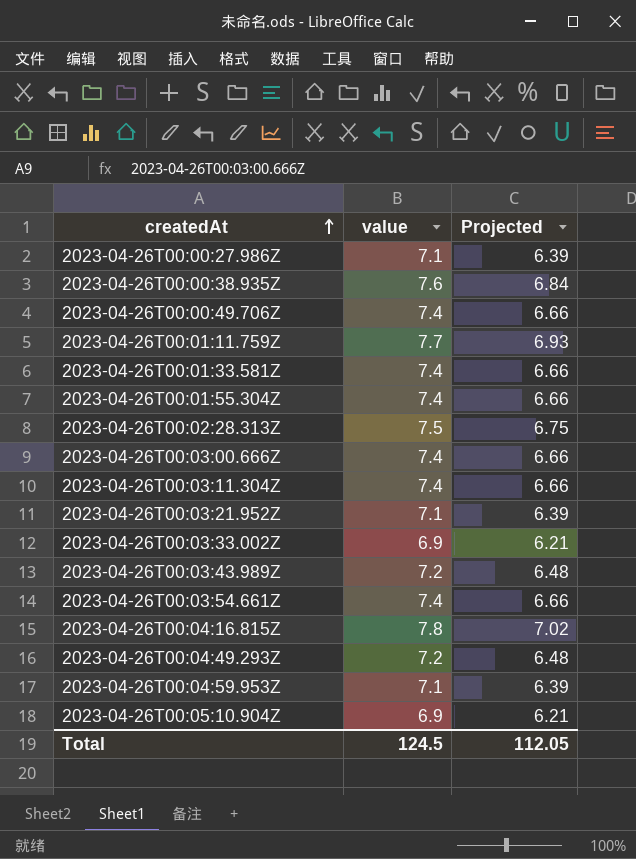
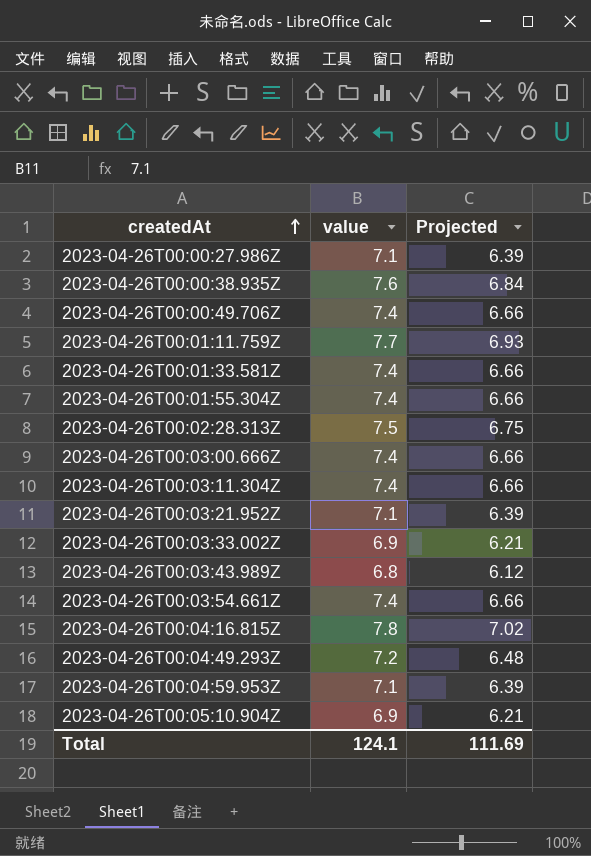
2023-04-26T00:03:43.989Z | value: 7.2 -> 6.8
2023-04-26T00:03:43.989Z | Projected: 6.48 -> 6.12
Total | value: 124.5 -> 124.1
Total | Projected: 112.05 -> 111.69

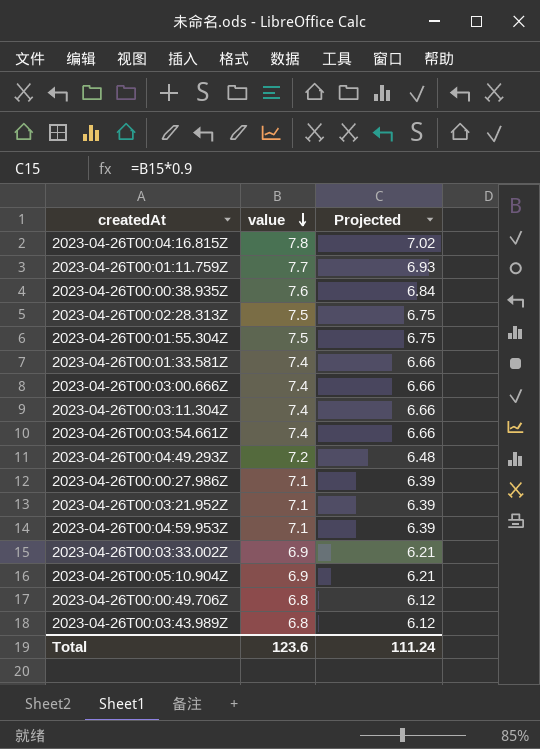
row order: createdAt ascending -> value descending
2023-04-26T00:01:55.304Z | value: 7.4 -> 7.5
2023-04-26T00:01:55.304Z | Projected: 6.66 -> 6.75
2023-04-26T00:00:49.706Z | value: 7.4 -> 6.8
2023-04-26T00:00:49.706Z | Projected: 6.66 -> 6.12
Total | value: 124.1 -> 123.6
Total | Projected: 111.69 -> 111.24

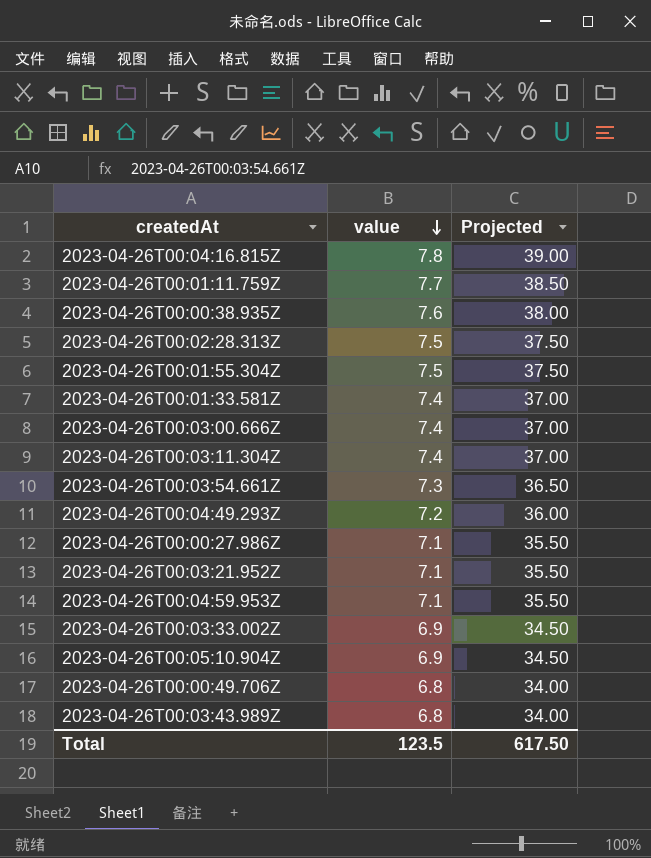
column Projected | formula: [value] * 0.9 -> [value] * 5
2023-04-26T00:03:54.661Z | value: 7.4 -> 7.3
Total | value: 123.6 -> 123.5
Total | Projected: 111.24 -> 617.50

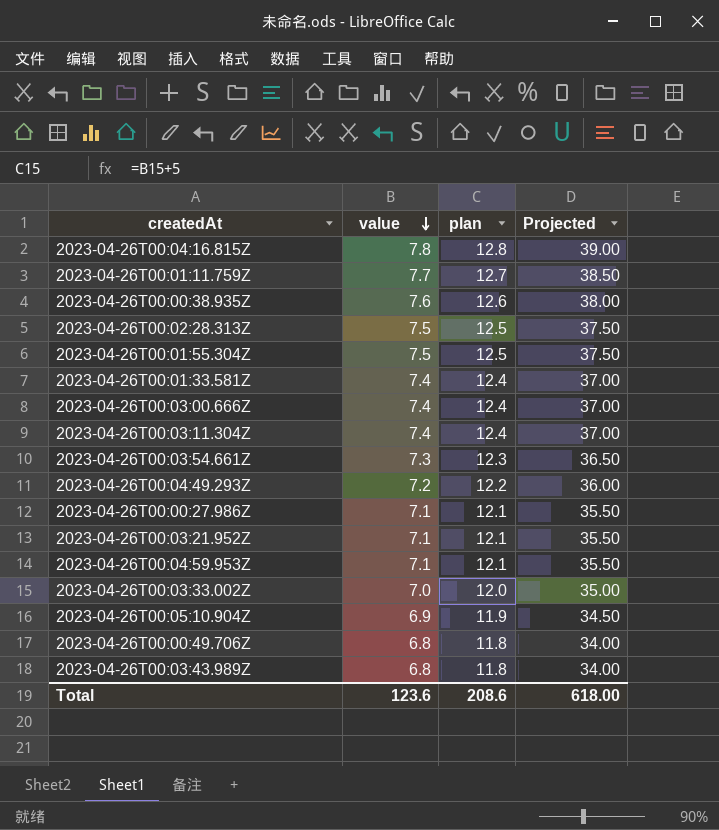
column plan | formula: none -> [value] + 5
2023-04-26T00:03:33.002Z | value: 6.9 -> 7.0
2023-04-26T00:03:33.002Z | Projected: 34.50 -> 35.00
Total | value: 123.5 -> 123.6
Total | Projected: 617.50 -> 618.00

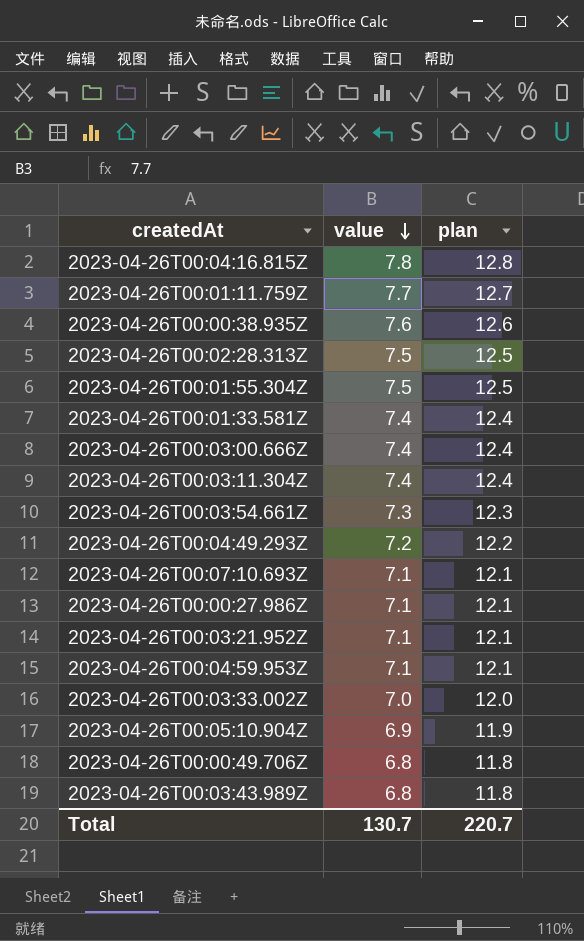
column Projected | formula: [value] * 5 -> none
row 2023-04-26T00:07:10.693Z: none -> 7.1 | 12.1
Total | value: 123.6 -> 130.7
Total | plan: 208.6 -> 220.7

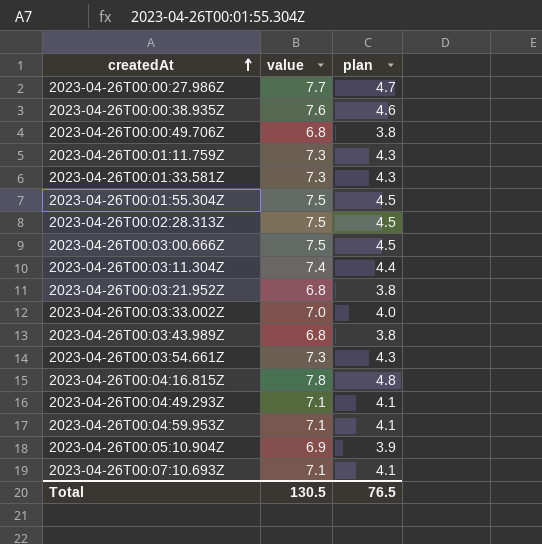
row order: value descending -> createdAt ascending
column plan | formula: [value] + 5 -> [value] - 3
2023-04-26T00:00:27.986Z | value: 7.1 -> 7.7
2023-04-26T00:01:11.759Z | value: 7.7 -> 7.3
2023-04-26T00:01:33.581Z | value: 7.4 -> 7.3
2023-04-26T00:03:00.666Z | value: 7.4 -> 7.5
2023-04-26T00:03:21.952Z | value: 7.1 -> 6.8
2023-04-26T00:04:49.293Z | value: 7.2 -> 7.1
Total | value: 130.7 -> 130.5
Total | plan: 220.7 -> 76.5

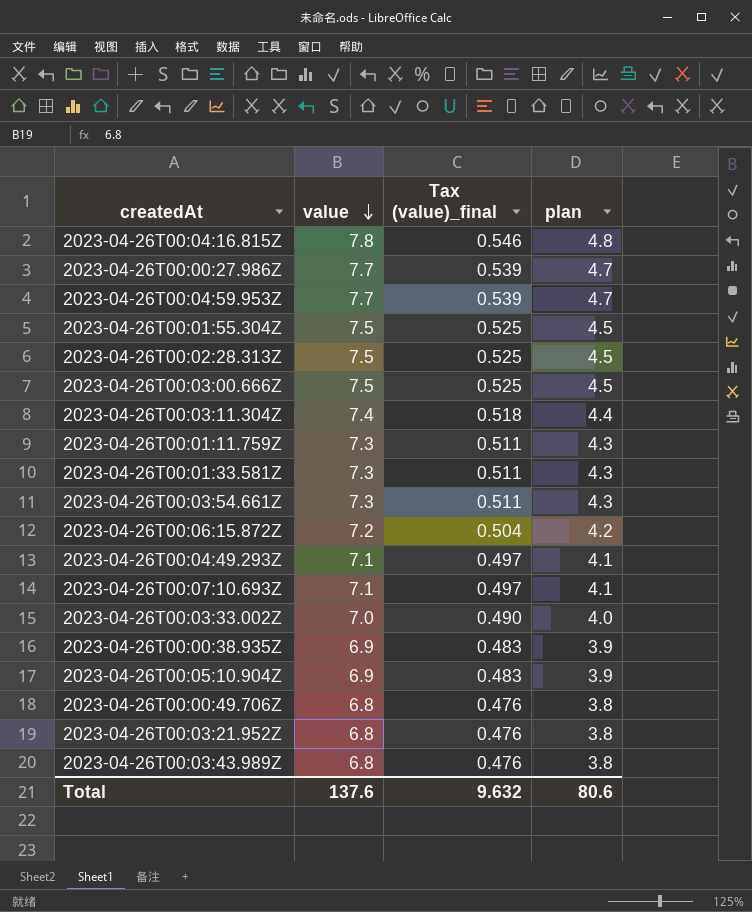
row order: createdAt ascending -> value descending
column Tax (value)_final | formula: none -> [value] * 0.07
2023-04-26T00:04:59.953Z | value: 7.1 -> 7.7
2023-04-26T00:04:59.953Z | plan: 4.1 -> 4.7
row 2023-04-26T00:06:15.872Z: none -> 7.2 | 0.504 | 4.2
2023-04-26T00:00:38.935Z | value: 7.6 -> 6.9
2023-04-26T00:00:38.935Z | plan: 4.6 -> 3.9
Total | value: 130.5 -> 137.6
Total | plan: 76.5 -> 80.6

